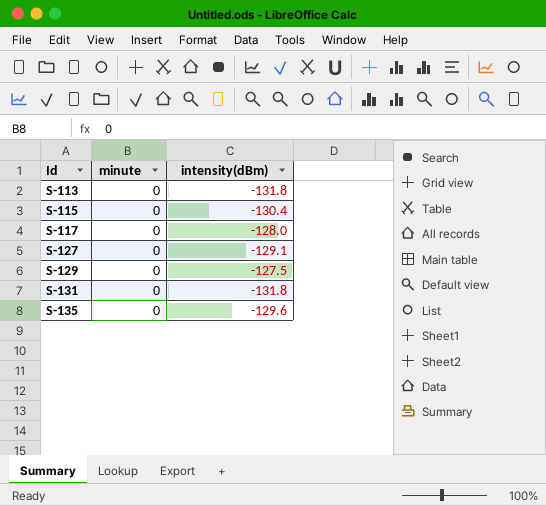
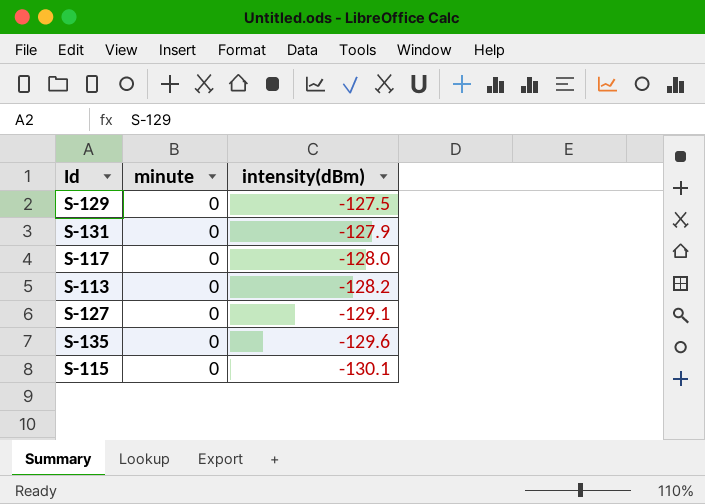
row order: Id ascending -> intensity(dBm) descending
S-131 | intensity(dBm): -131.8 -> -127.9
S-113 | intensity(dBm): -131.8 -> -128.2
S-115 | intensity(dBm): -130.4 -> -130.1

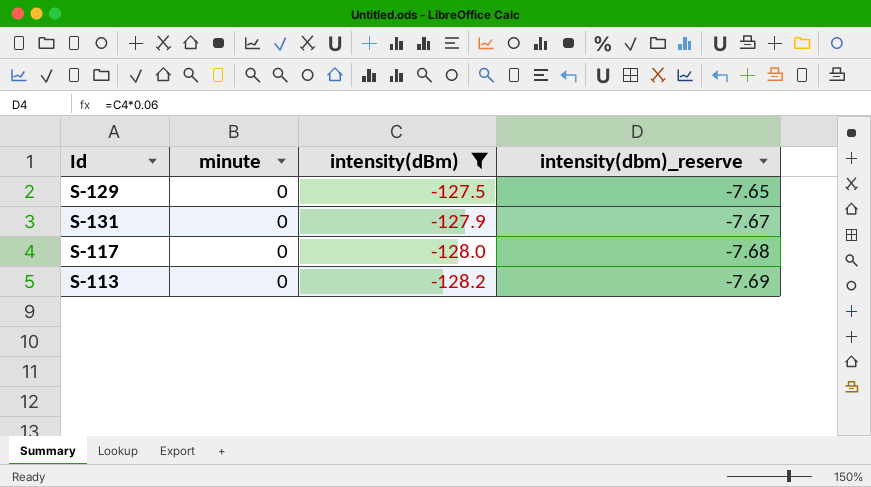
filter: none -> intensity(dBm) >= -128.2
column intensity(dbm)_reserve | formula: none -> [intensity(dBm)] * 0.06

